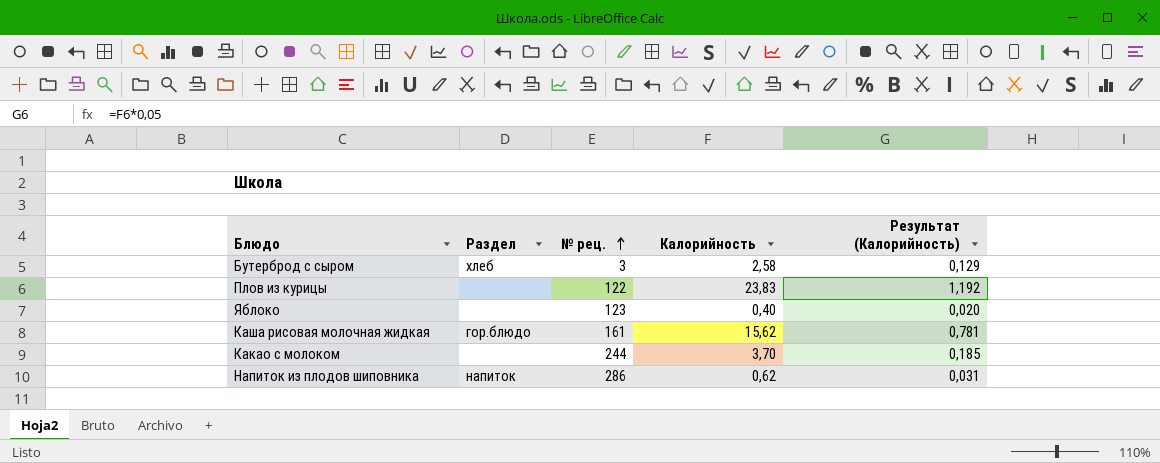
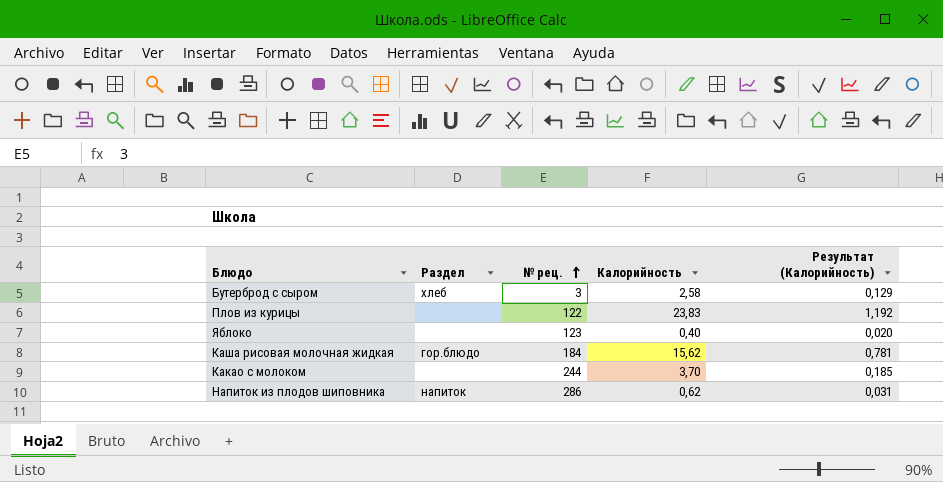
Каша рисовая молочная жидкая | № рец.: 161 -> 184

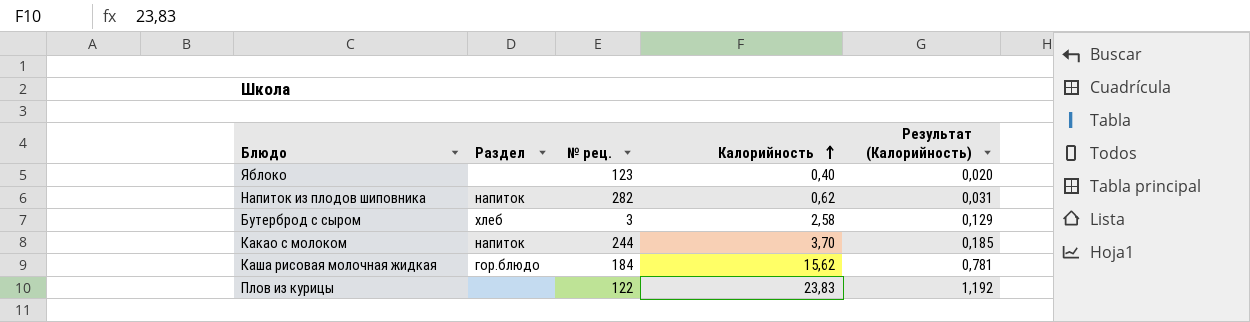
row order: № рец. ascending -> Калорийность ascending
Напиток из плодов шиповника | № рец.: 286 -> 282
Какао с молоком | Раздел: none -> напиток

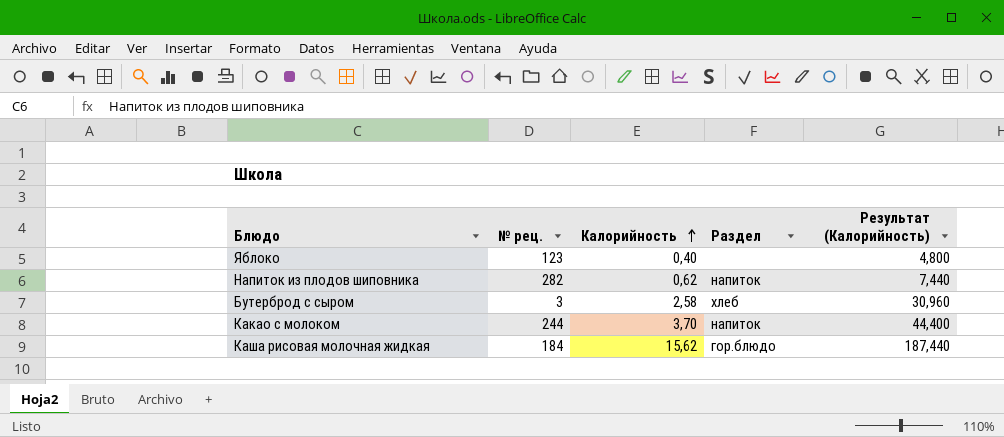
column Раздел | position: 2 -> 4
column Результат (Калорийность) | formula: [Калорийность] * 0,05 -> [Калорийность] * 12
row Плов из курицы: none | 122 | 23,83 | 1,192 -> none

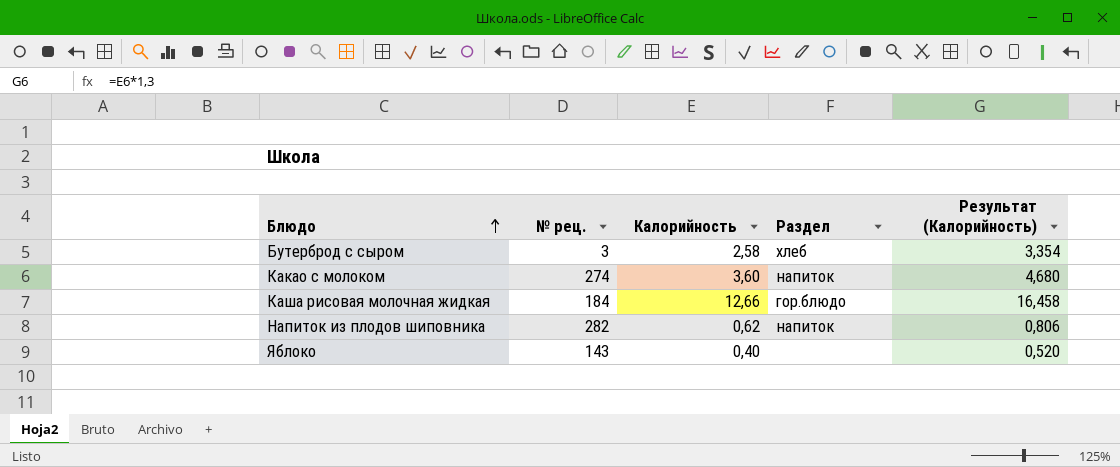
row order: Калорийность ascending -> Блюдо ascending
column Результат (Калорийность) | formula: [Калорийность] * 12 -> [Калорийность] * 1,3
Какао с молоком | № рец.: 244 -> 274
Какао с молоком | Калорийность: 3,70 -> 3,60
Каша рисовая молочная жидкая | Калорийность: 15,62 -> 12,66
Яблоко | № рец.: 123 -> 143

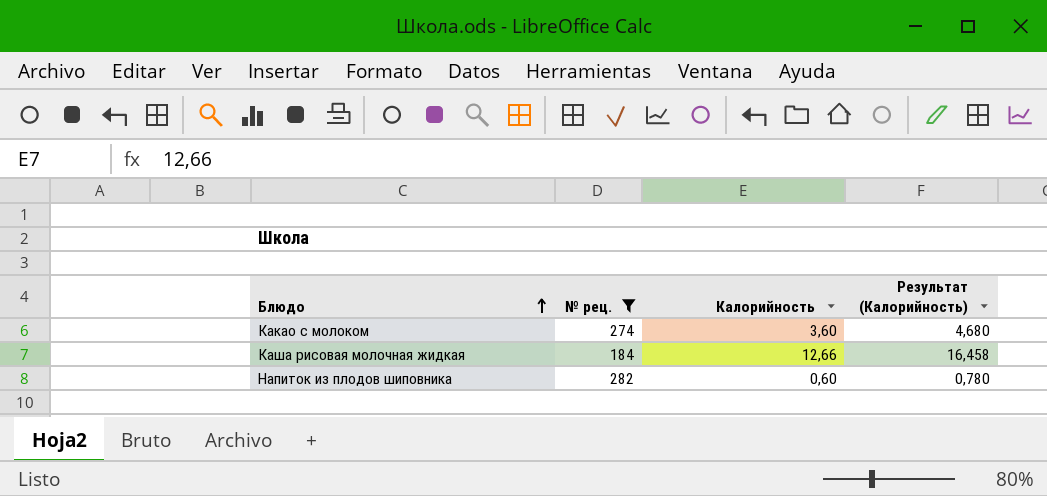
filter: none -> № рец. >= 184
column Раздел | position: 4 -> none
Напиток из плодов шиповника | Калорийность: 0,62 -> 0,60
Напиток из плодов шиповника | Результат (Калорийность): 0,806 -> 0,780

